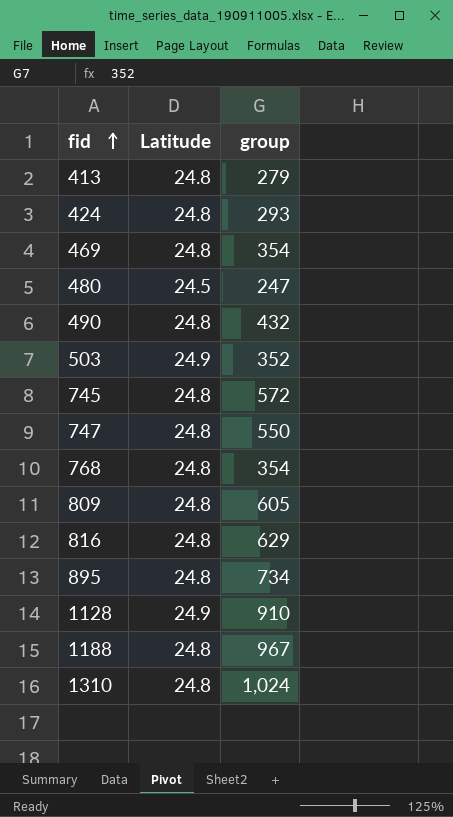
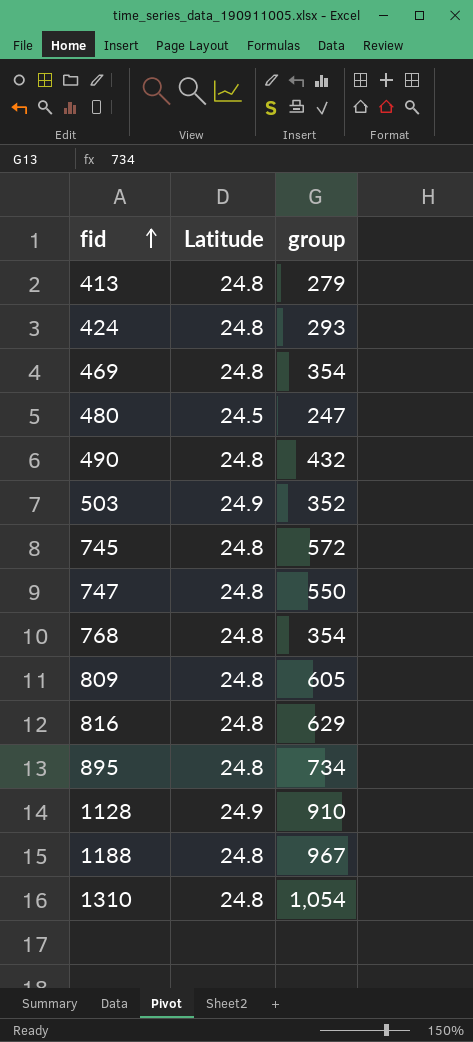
1310 | group: 1,024 -> 1,054

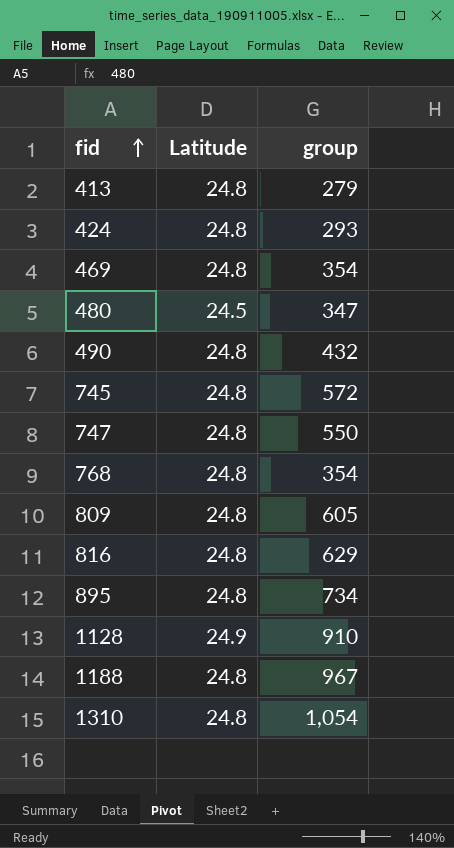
row 503: 24.9 | 352 -> none
480 | group: 247 -> 347

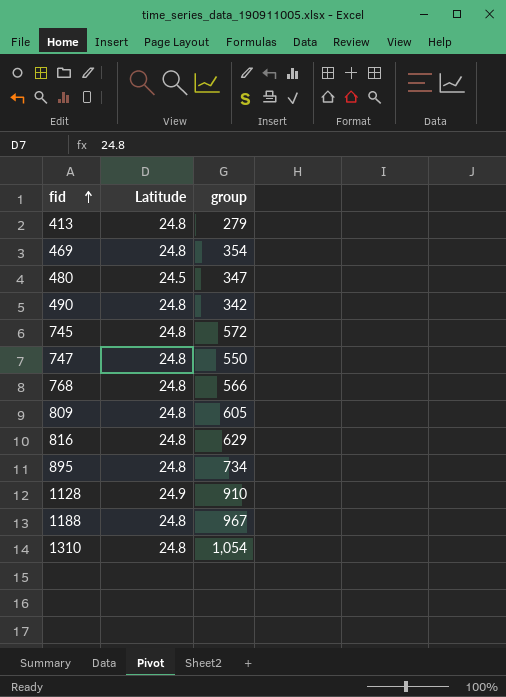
row 424: 24.8 | 293 -> none
490 | group: 432 -> 342
768 | group: 354 -> 566

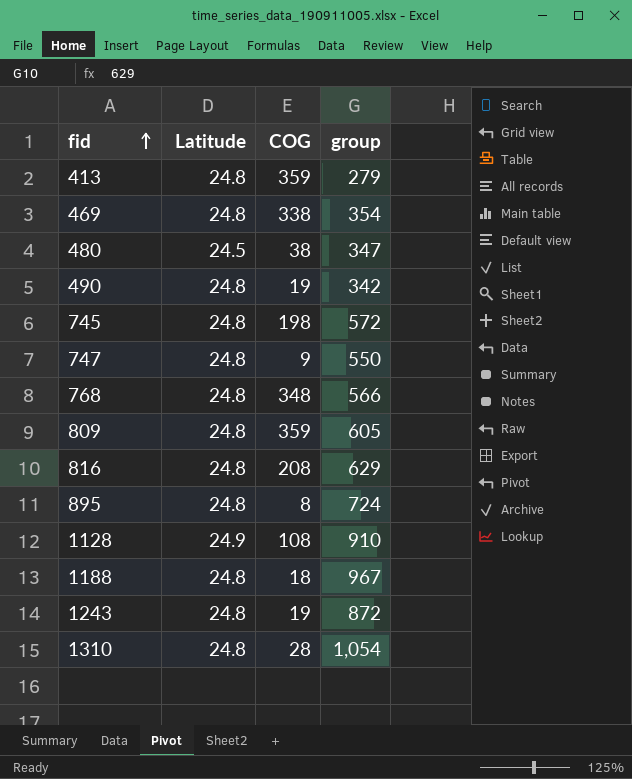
column COG | position: none -> 3
895 | group: 734 -> 724
row 1243: none -> 24.8 | 19 | 872

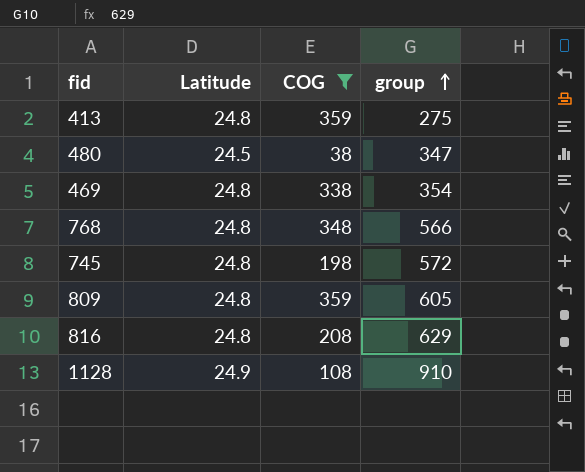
filter: none -> COG >= 38
row order: fid ascending -> group ascending
413 | group: 279 -> 275

